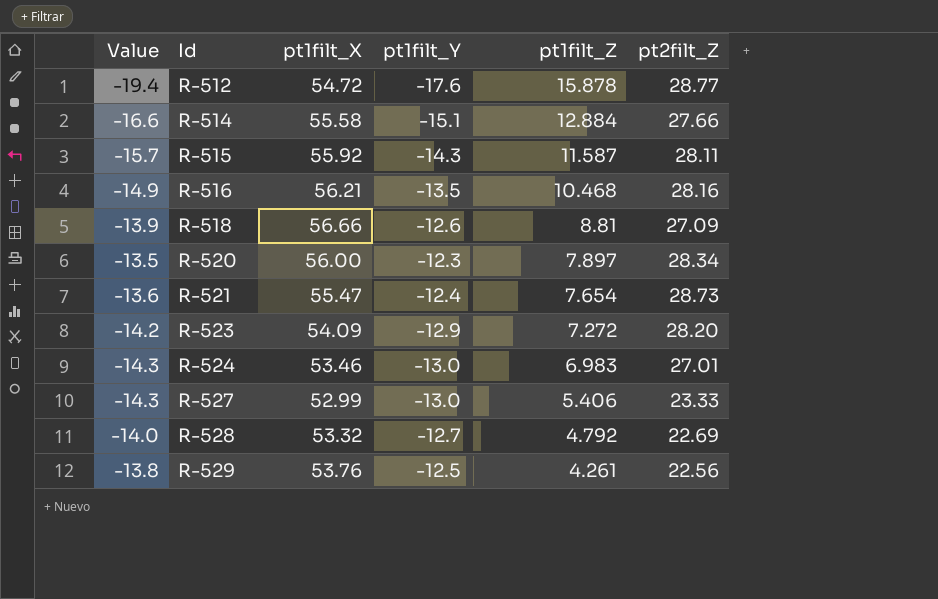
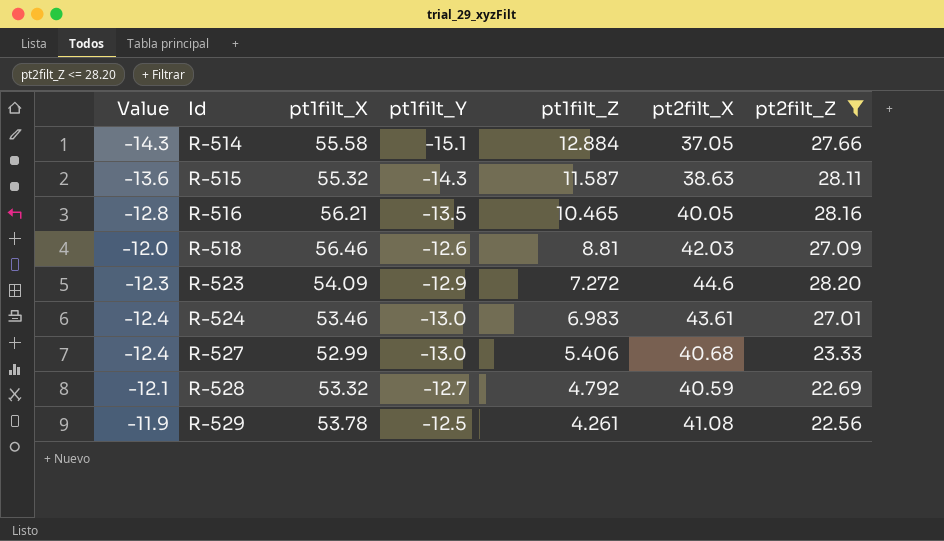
filter: none -> pt2filt_Z <= 28.20
column Value | formula: [pt1filt_Y] * 1.1 -> [pt1filt_Y] * 0.95
column pt2filt_X | position: none -> 6
R-515 | pt1filt_X: 55.92 -> 55.32
R-516 | pt1filt_Z: 10.468 -> 10.465
R-518 | pt1filt_X: 56.66 -> 56.46
R-529 | pt1filt_X: 53.76 -> 53.78

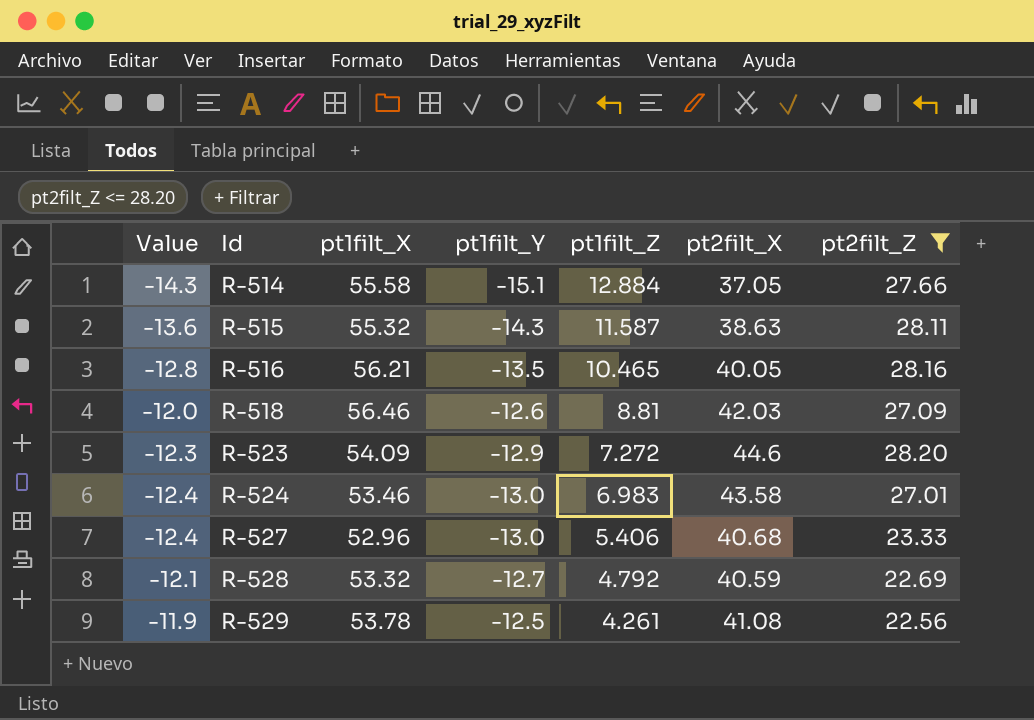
R-524 | pt2filt_X: 43.61 -> 43.58
R-527 | pt1filt_X: 52.99 -> 52.96

